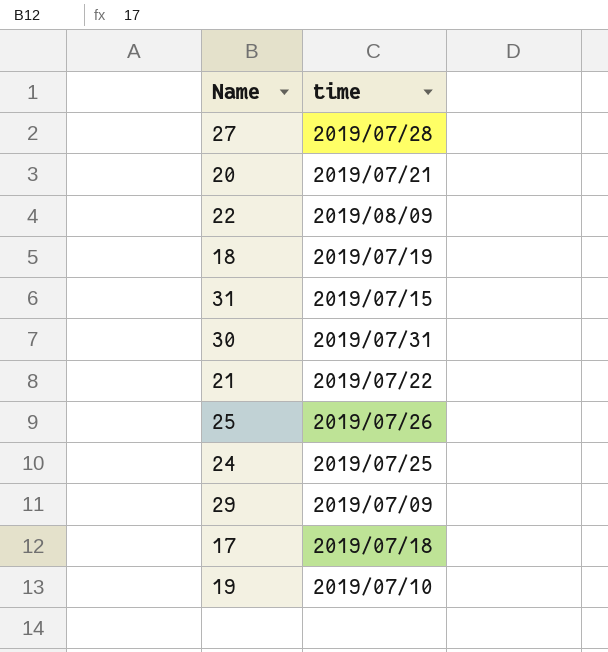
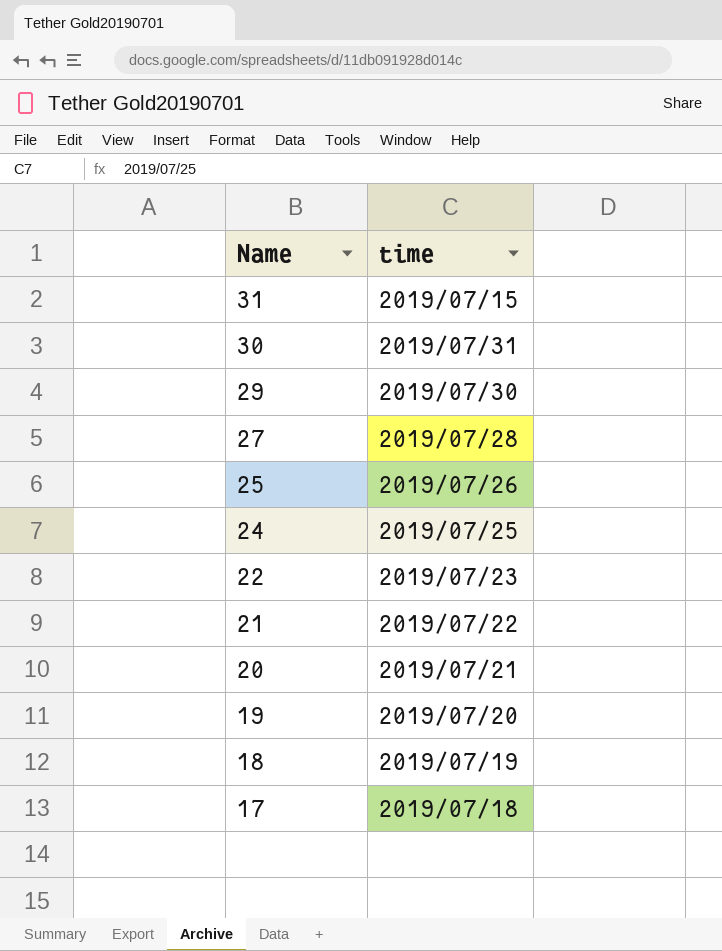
row order: none -> Name descending
29 | time: 2019/07/09 -> 2019/07/30
22 | time: 2019/08/09 -> 2019/07/23
19 | time: 2019/07/10 -> 2019/07/20

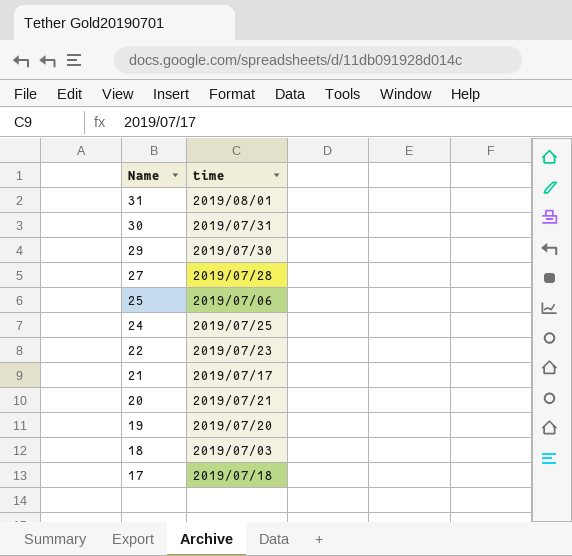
31 | time: 2019/07/15 -> 2019/08/01
25 | time: 2019/07/26 -> 2019/07/06
21 | time: 2019/07/22 -> 2019/07/17
18 | time: 2019/07/19 -> 2019/07/03

